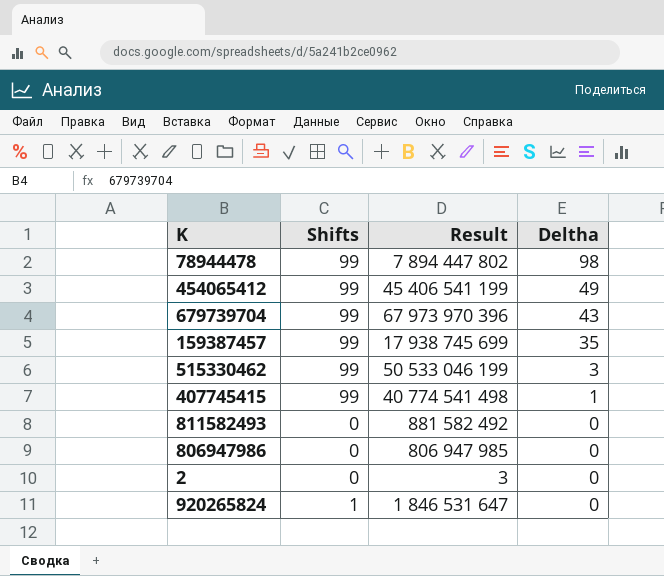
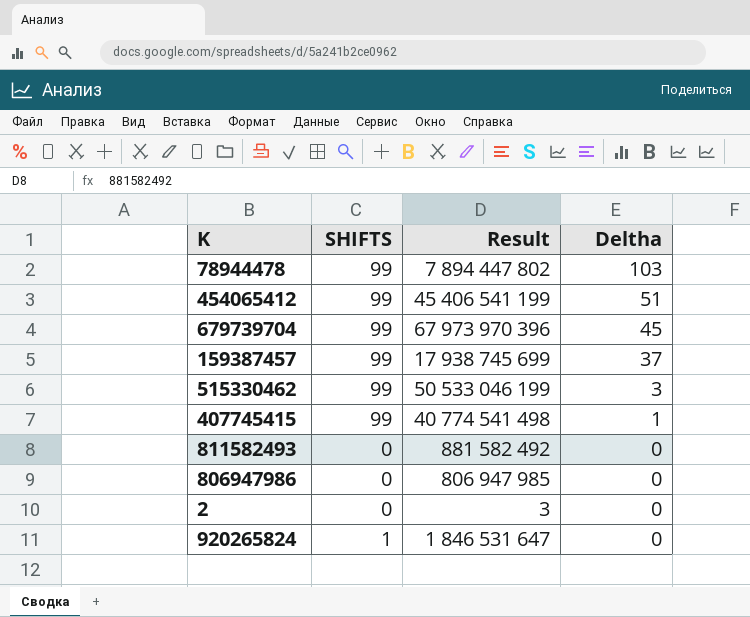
column name: Shifts -> SHIFTS
78944478 | Deltha: 98 -> 103
454065412 | Deltha: 49 -> 51
679739704 | Deltha: 43 -> 45
159387457 | Deltha: 35 -> 37

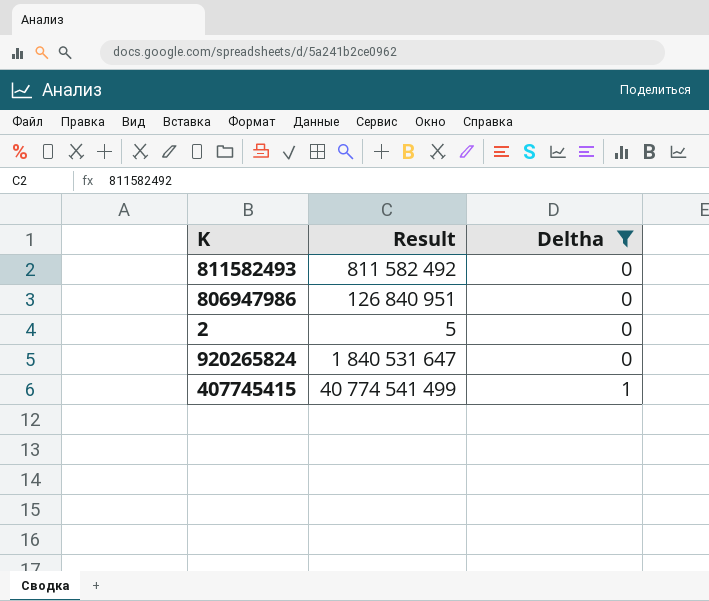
filter: none -> Deltha <= 1
row order: Deltha descending -> Deltha ascending
column SHIFTS | position: 2 -> none
811582493 | Result: 881 582 492 -> 811 582 492
806947986 | Result: 806 947 985 -> 126 840 951
2 | Result: 3 -> 5
920265824 | Result: 1 846 531 647 -> 1 840 531 647
407745415 | Result: 40 774 541 498 -> 40 774 541 499

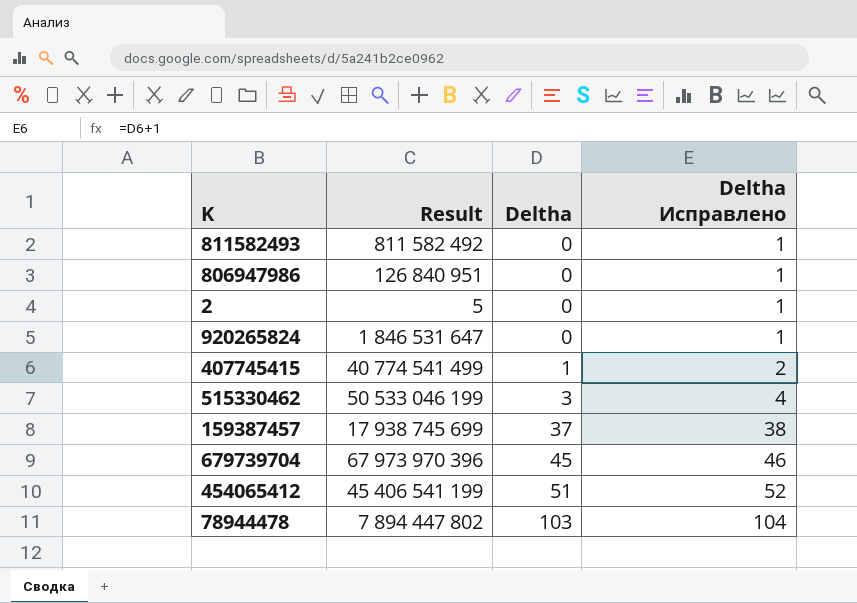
filter: Deltha <= 1 -> none
column Deltha Исправлено | formula: none -> [Deltha] + 1
920265824 | Result: 1 840 531 647 -> 1 846 531 647

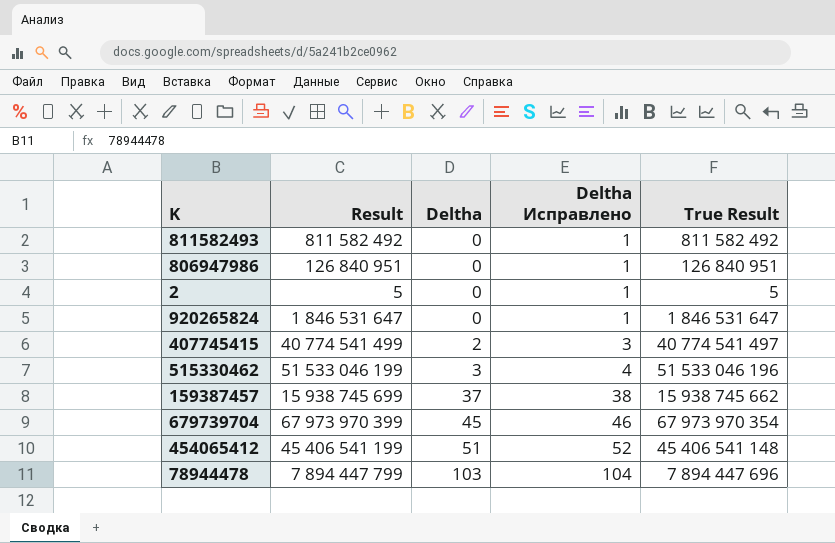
column True Result | formula: none -> [Result] - [Deltha]
407745415 | Deltha: 1 -> 2
407745415 | Deltha Исправлено: 2 -> 3
515330462 | Result: 50 533 046 199 -> 51 533 046 199
159387457 | Result: 17 938 745 699 -> 15 938 745 699
679739704 | Result: 67 973 970 396 -> 67 973 970 399
78944478 | Result: 7 894 447 802 -> 7 894 447 799

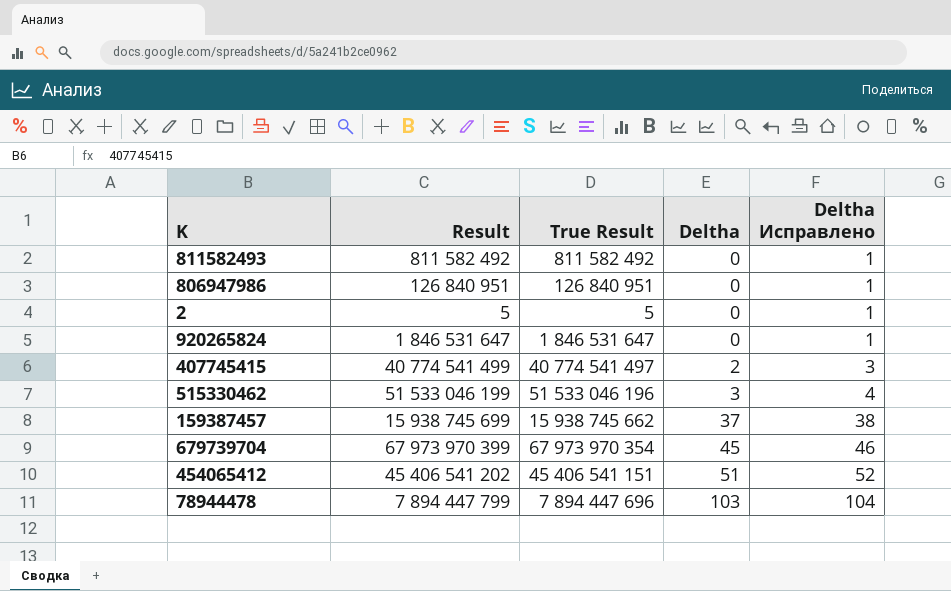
column True Result | position: 5 -> 3
454065412 | Result: 45 406 541 199 -> 45 406 541 202
454065412 | True Result: 45 406 541 148 -> 45 406 541 151

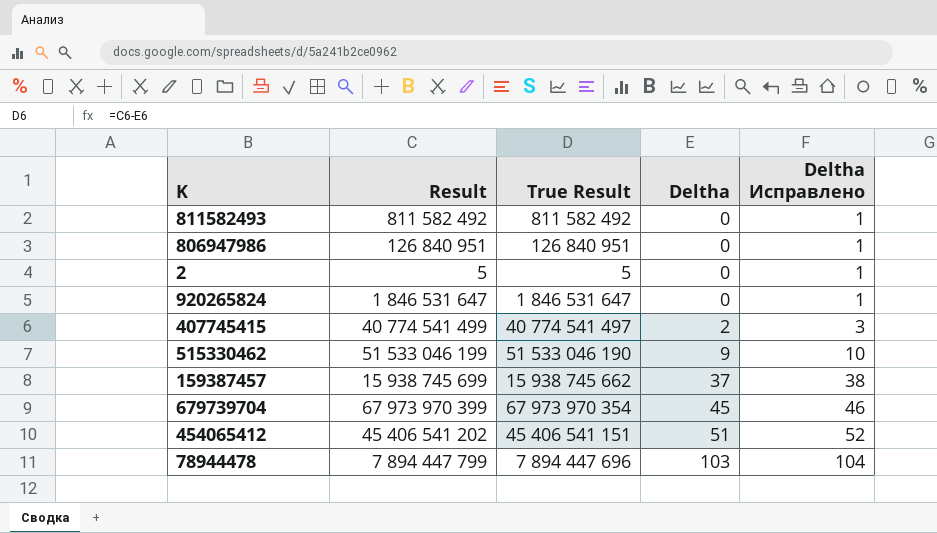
515330462 | True Result: 51 533 046 196 -> 51 533 046 190
515330462 | Deltha: 3 -> 9
515330462 | Deltha Исправлено: 4 -> 10

